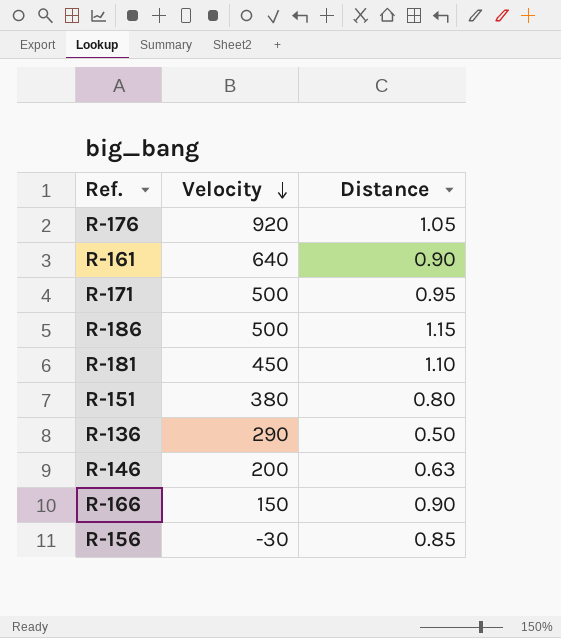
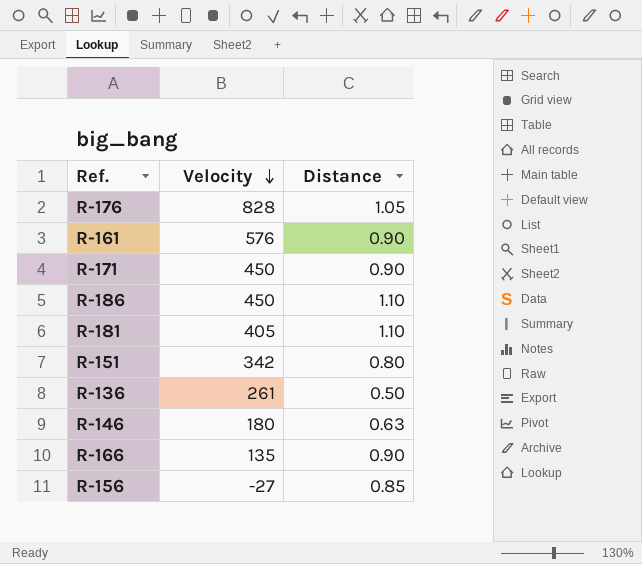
R-176 | Velocity: 920 -> 828
R-161 | Velocity: 640 -> 576
R-171 | Velocity: 500 -> 450
R-171 | Distance: 0.95 -> 0.90
R-186 | Velocity: 500 -> 450
R-186 | Distance: 1.15 -> 1.10
R-181 | Velocity: 450 -> 405
R-151 | Velocity: 380 -> 342
R-136 | Velocity: 290 -> 261
R-146 | Velocity: 200 -> 180
R-166 | Velocity: 150 -> 135
R-156 | Velocity: -30 -> -27

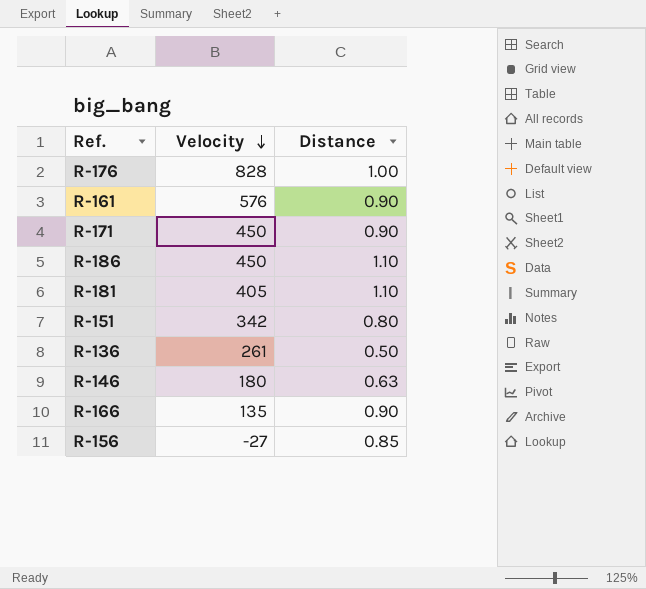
R-176 | Distance: 1.05 -> 1.00

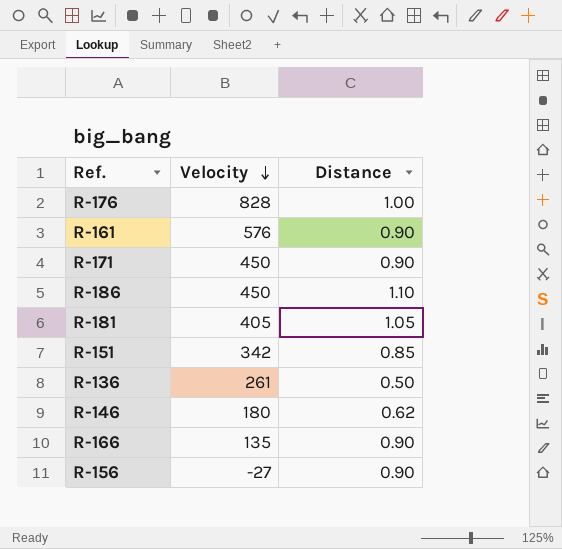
R-181 | Distance: 1.10 -> 1.05
R-151 | Distance: 0.80 -> 0.85
R-146 | Distance: 0.63 -> 0.62
R-156 | Distance: 0.85 -> 0.90

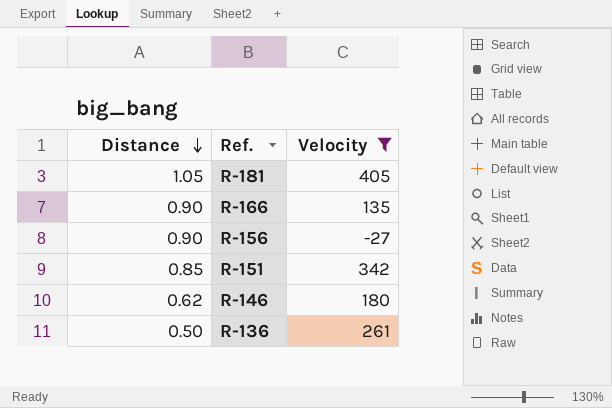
filter: none -> Velocity <= 405
row order: Velocity descending -> Distance descending
column Distance | position: 3 -> 1

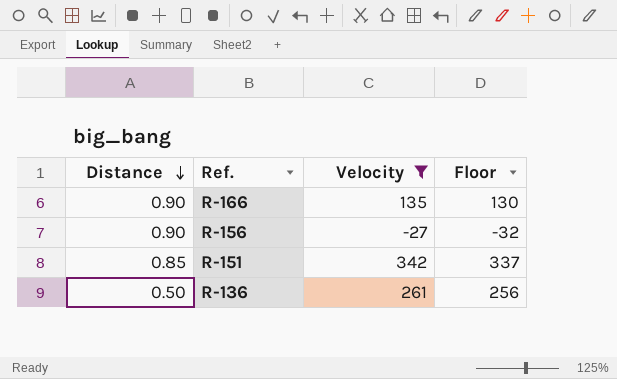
column Floor | formula: none -> [Velocity] - 5
row R-181: 1.05 | 405 -> none
row R-146: 0.62 | 180 -> none

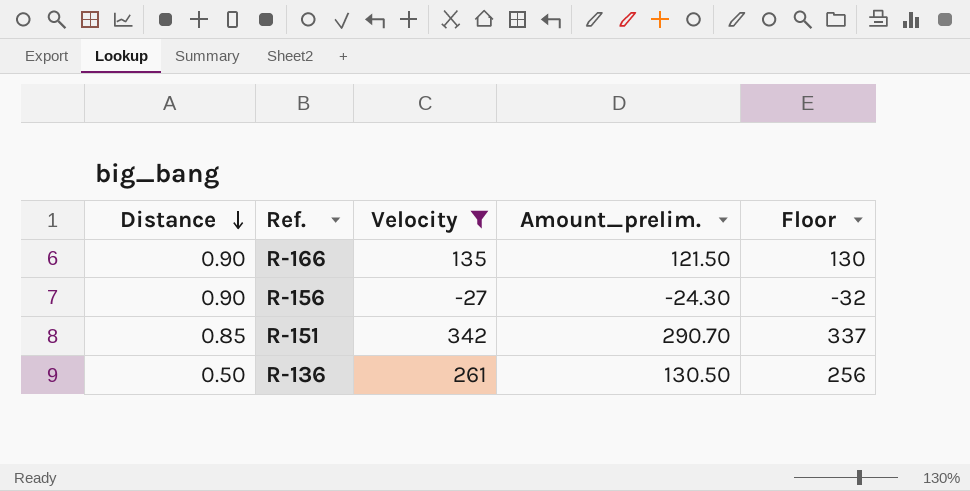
column Amount_prelim. | formula: none -> [Distance] * [Velocity]

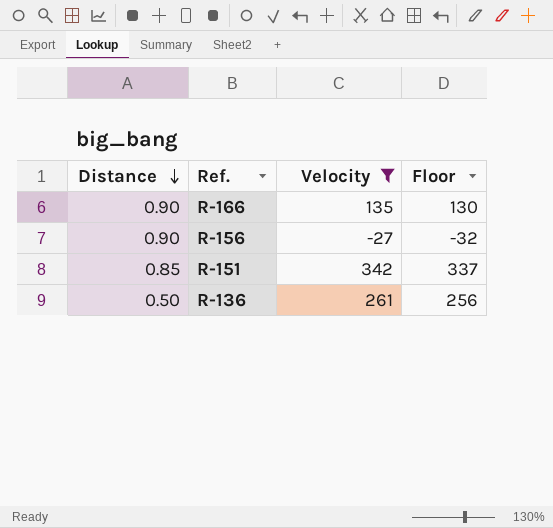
column Amount_prelim. | formula: [Distance] * [Velocity] -> none

